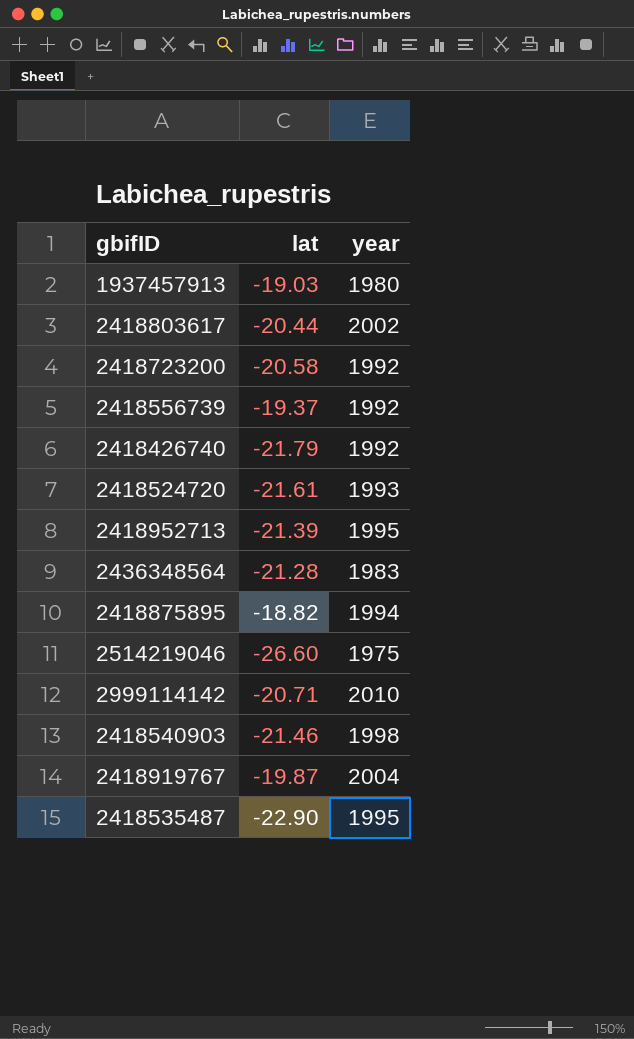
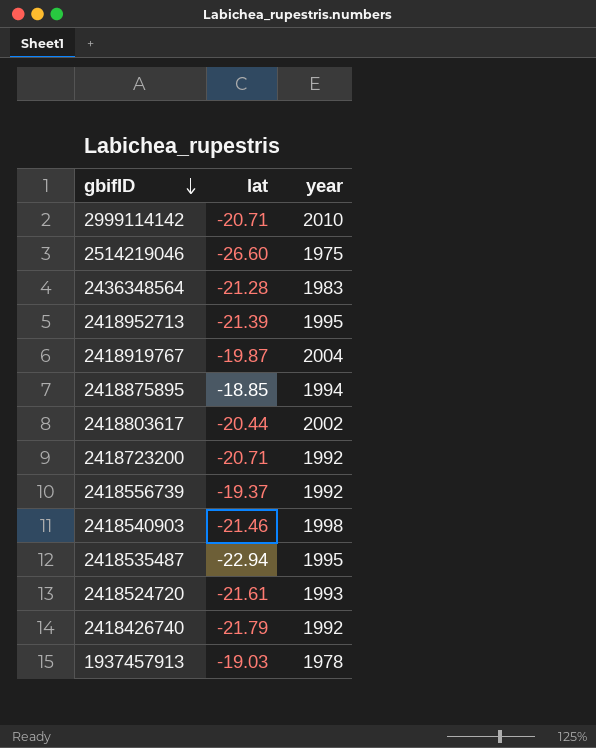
row order: none -> gbifID descending
2418875895 | lat: -18.82 -> -18.85
2418723200 | lat: -20.58 -> -20.71
2418535487 | lat: -22.90 -> -22.94
1937457913 | year: 1980 -> 1978

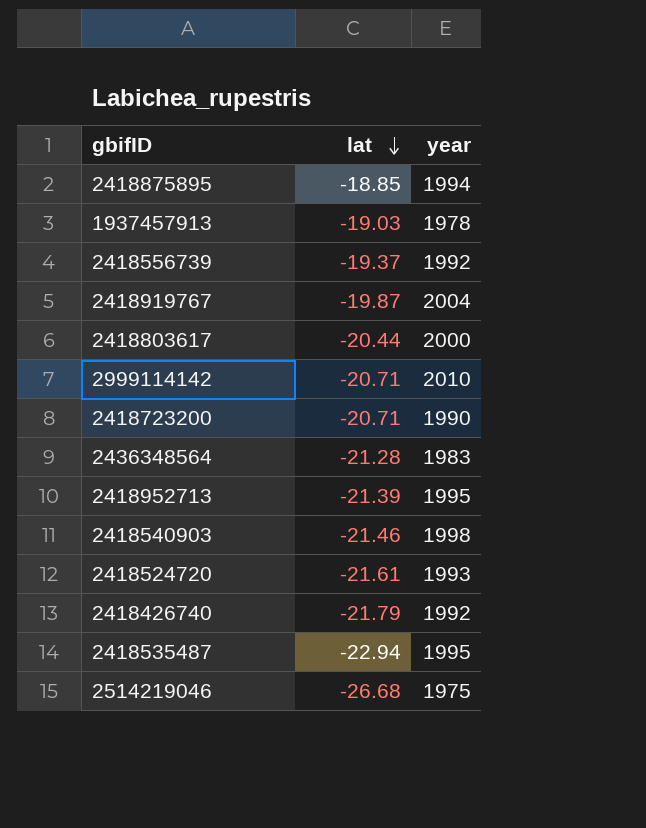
row order: gbifID descending -> lat descending
2418803617 | year: 2002 -> 2000
2418723200 | year: 1992 -> 1990
2514219046 | lat: -26.60 -> -26.68

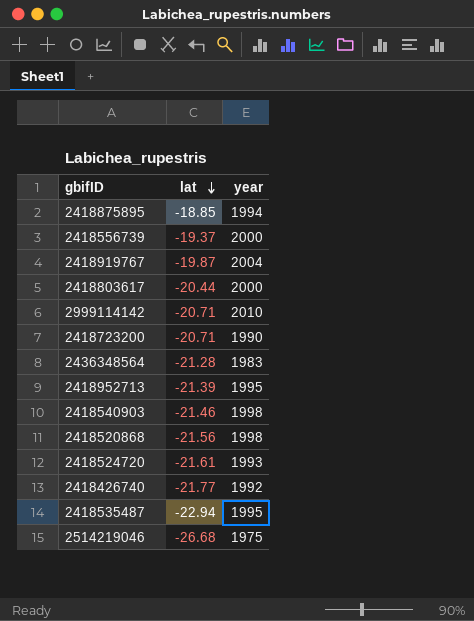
row 1937457913: -19.03 | 1978 -> none
2418556739 | year: 1992 -> 2000
row 2418520868: none -> -21.56 | 1998
2418426740 | lat: -21.79 -> -21.77

